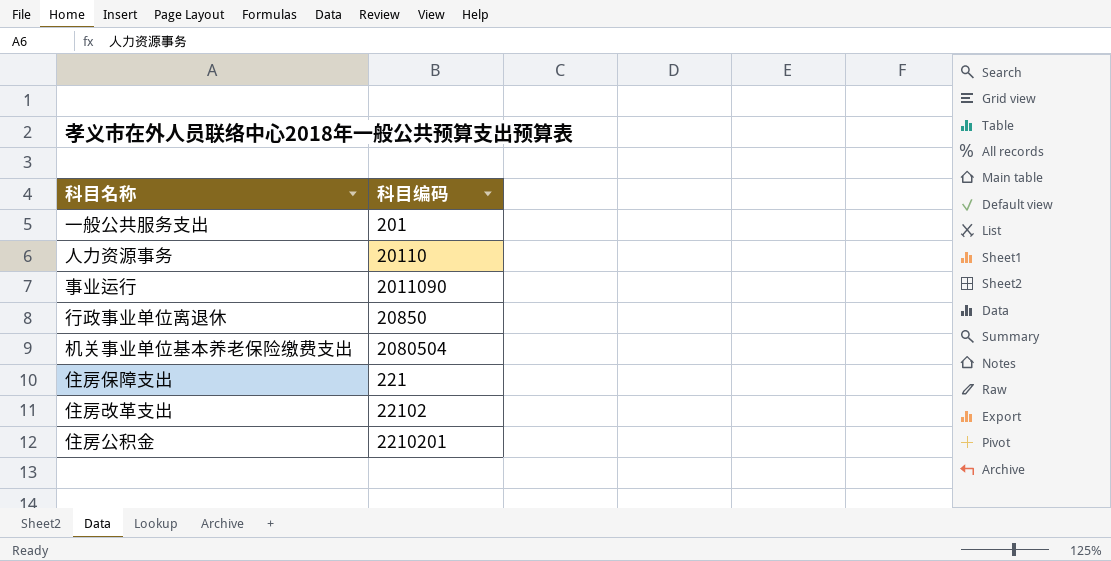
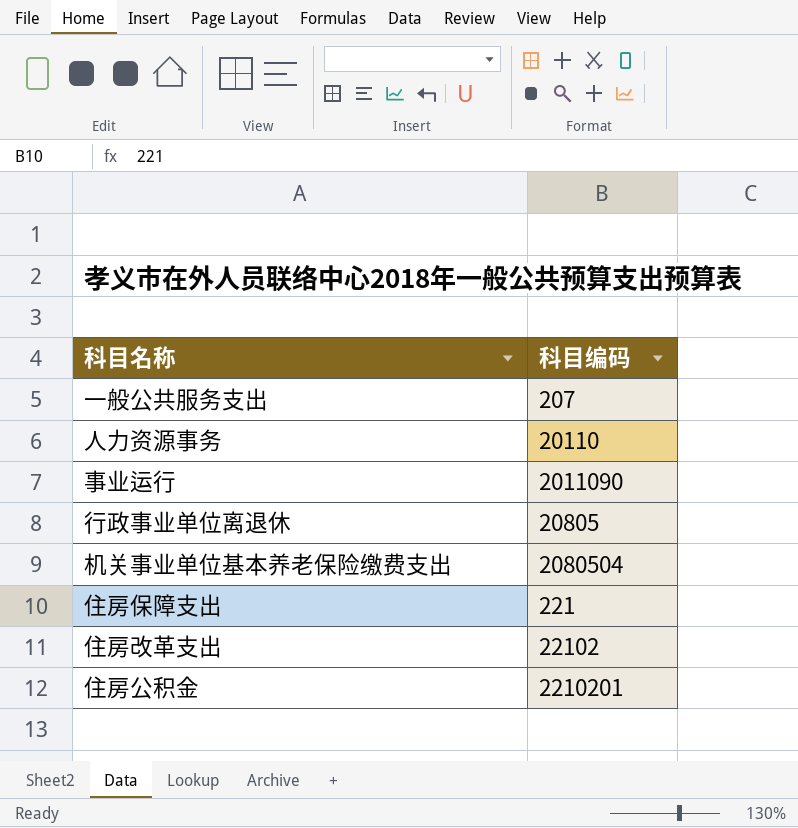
一般公共服务支出 | 科目编码: 201 -> 207
行政事业单位离退休 | 科目编码: 20850 -> 20805

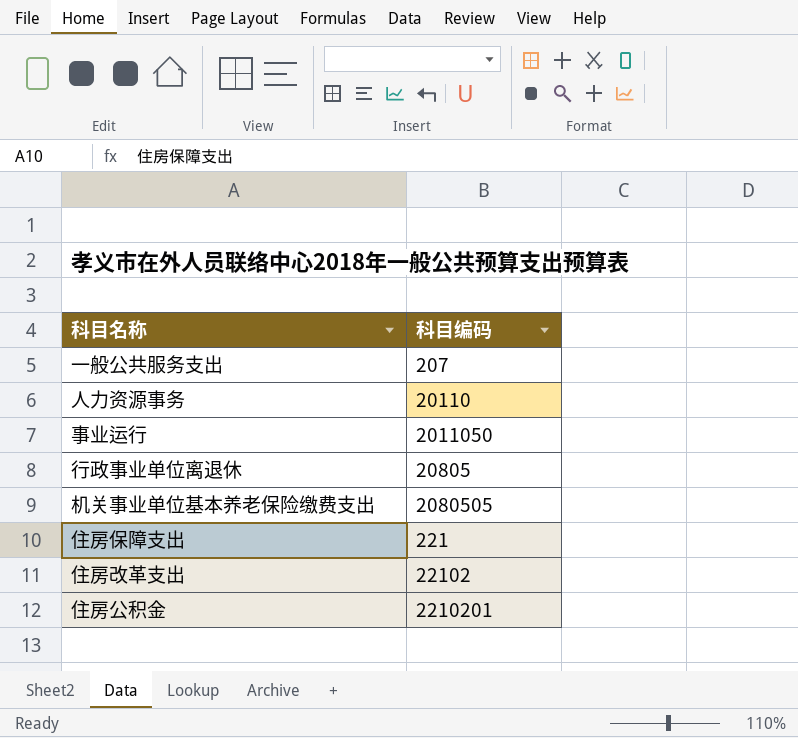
事业运行 | 科目编码: 2011090 -> 2011050
机关事业单位基本养老保险缴费支出 | 科目编码: 2080504 -> 2080505

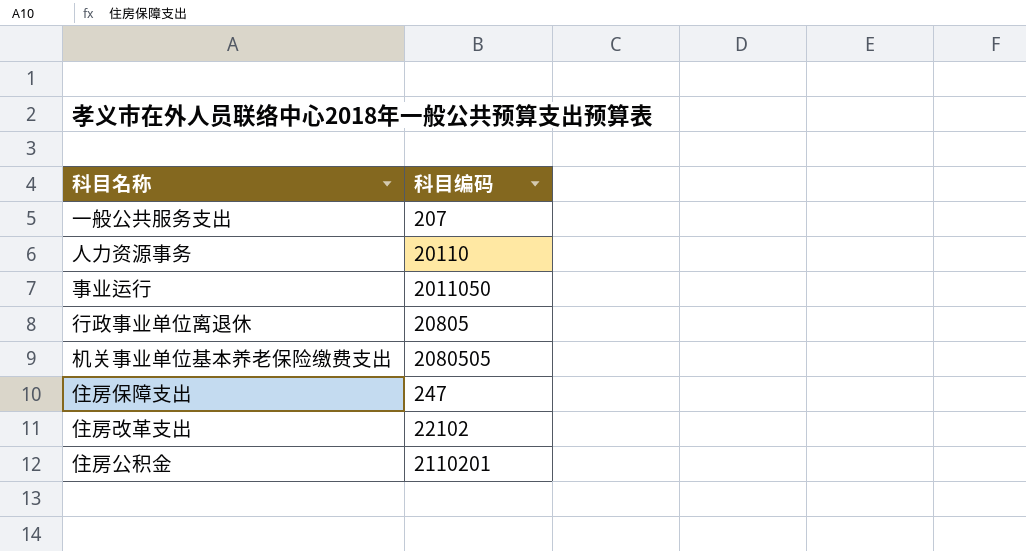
住房保障支出 | 科目编码: 221 -> 247
住房公积金 | 科目编码: 2210201 -> 2110201

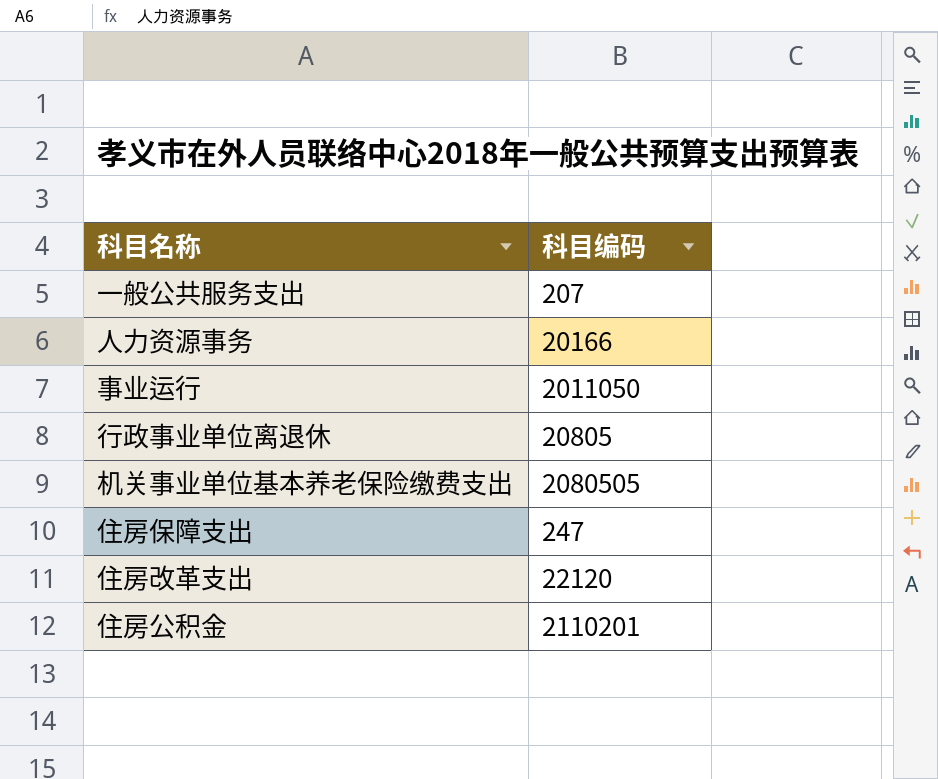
人力资源事务 | 科目编码: 20110 -> 20166
住房改革支出 | 科目编码: 22102 -> 22120

